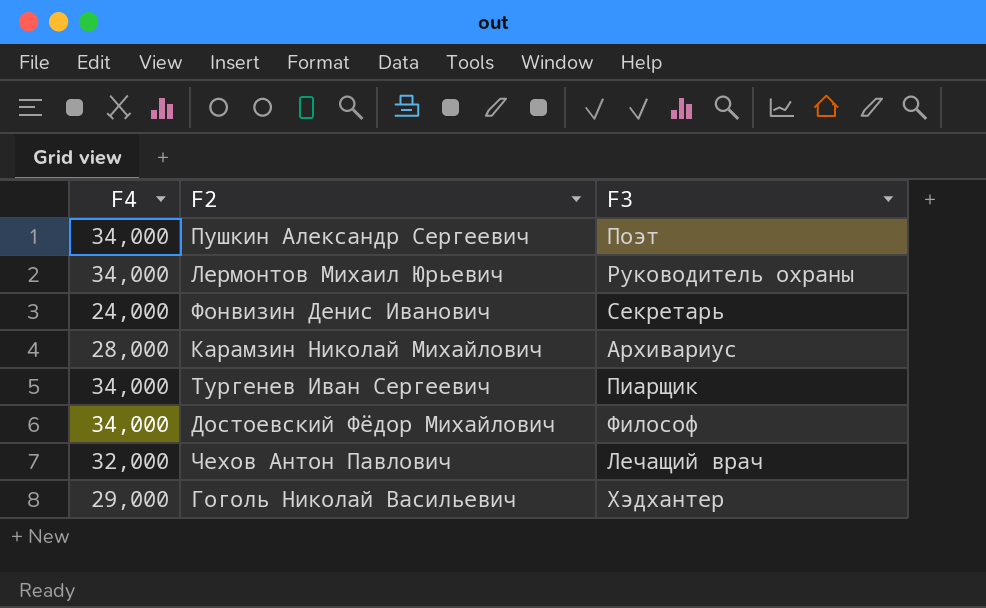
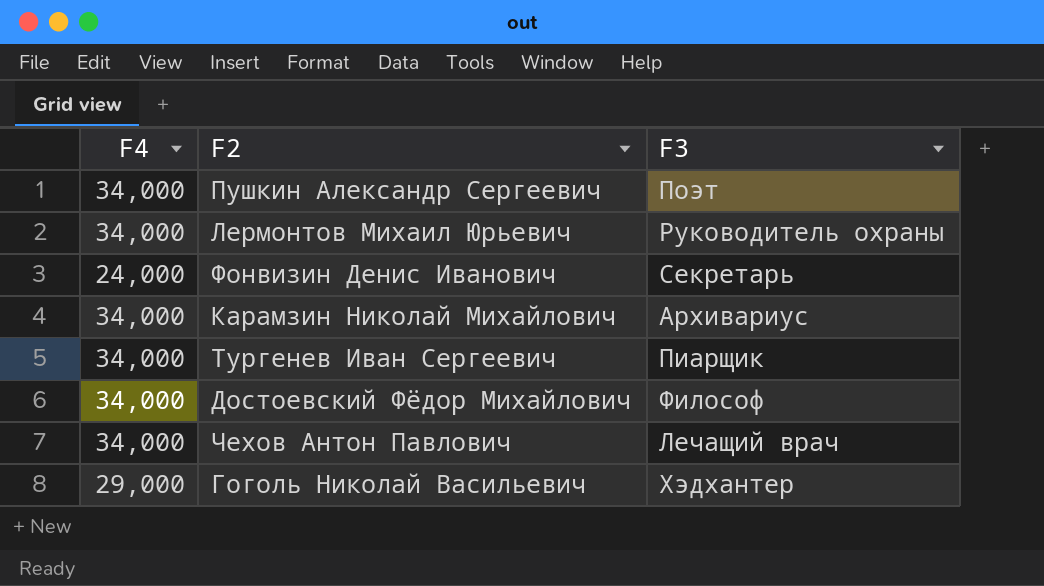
Карамзин Николай Михайлович | F4: 28,000 -> 34,000
Чехов Антон Павлович | F4: 32,000 -> 34,000

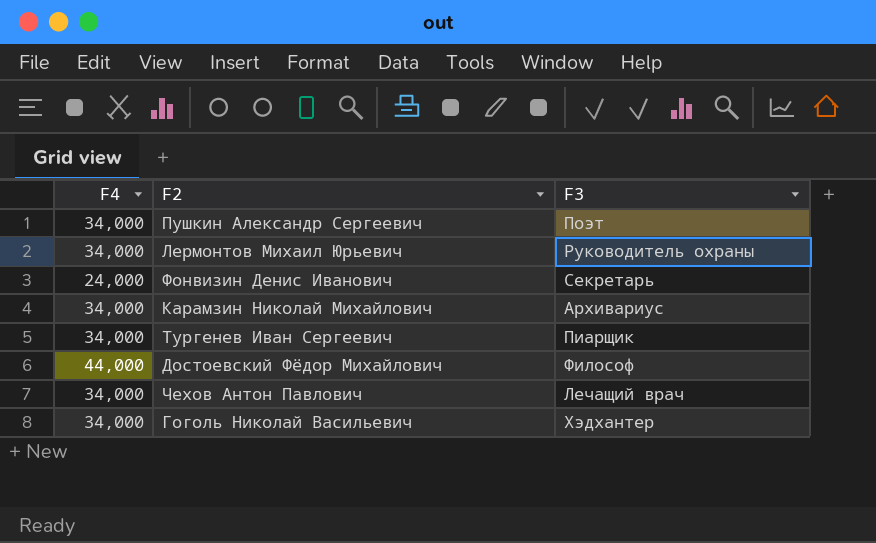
Достоевский Фёдор Михайлович | F4: 34,000 -> 44,000
Гоголь Николай Васильевич | F4: 29,000 -> 34,000

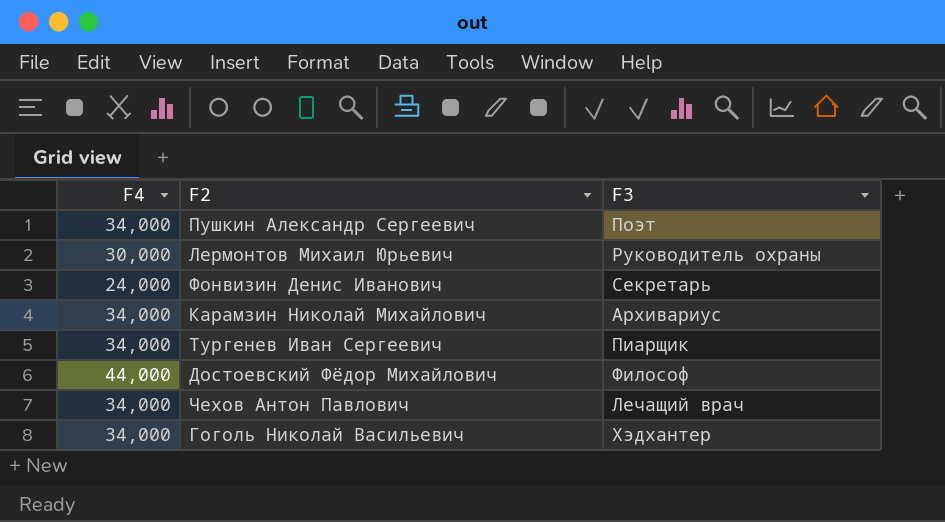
Лермонтов Михаил Юрьевич | F4: 34,000 -> 30,000

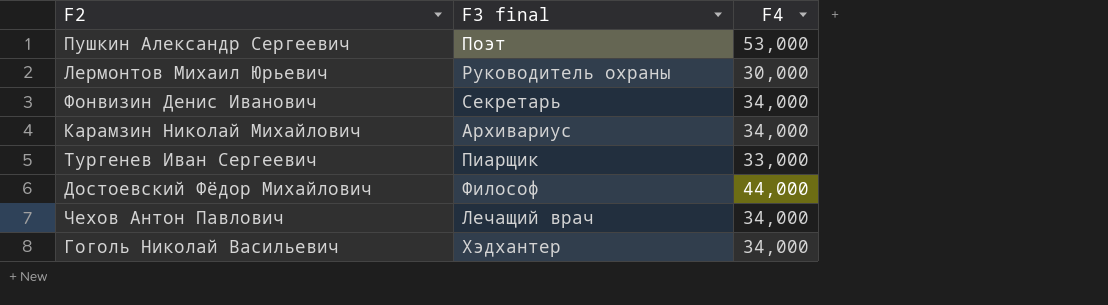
column name: F3 -> F3 final
column F4 | position: 1 -> 3
Пушкин Александр Сергеевич | F4: 34,000 -> 53,000
Фонвизин Денис Иванович | F4: 24,000 -> 34,000
Тургенев Иван Сергеевич | F4: 34,000 -> 33,000

